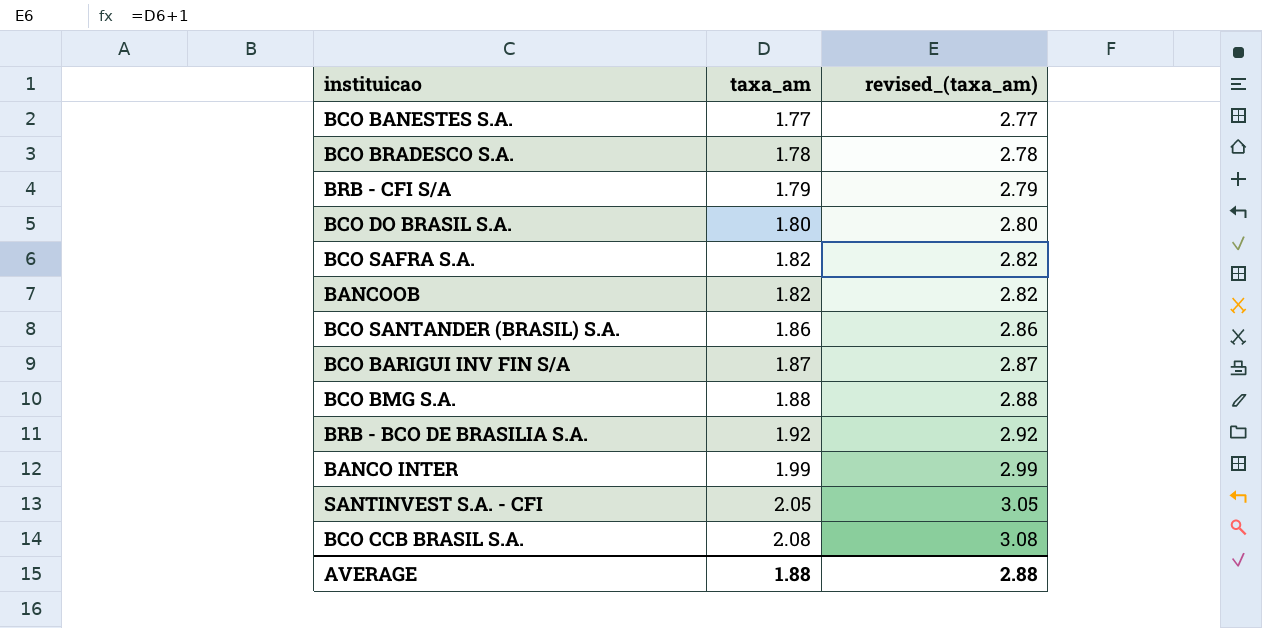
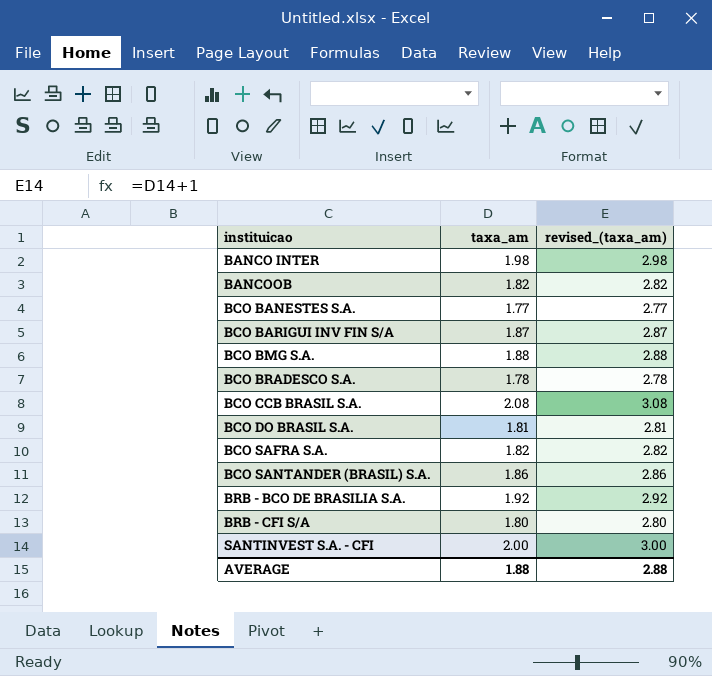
row order: taxa_am ascending -> instituicao ascending
BANCO INTER | taxa_am: 1.99 -> 1.98
BANCO INTER | revised_(taxa_am): 2.99 -> 2.98
BCO DO BRASIL S.A. | taxa_am: 1.80 -> 1.81
BCO DO BRASIL S.A. | revised_(taxa_am): 2.80 -> 2.81
BRB - CFI S/A | taxa_am: 1.79 -> 1.80
BRB - CFI S/A | revised_(taxa_am): 2.79 -> 2.80
SANTINVEST S.A. - CFI | taxa_am: 2.05 -> 2.00
SANTINVEST S.A. - CFI | revised_(taxa_am): 3.05 -> 3.00

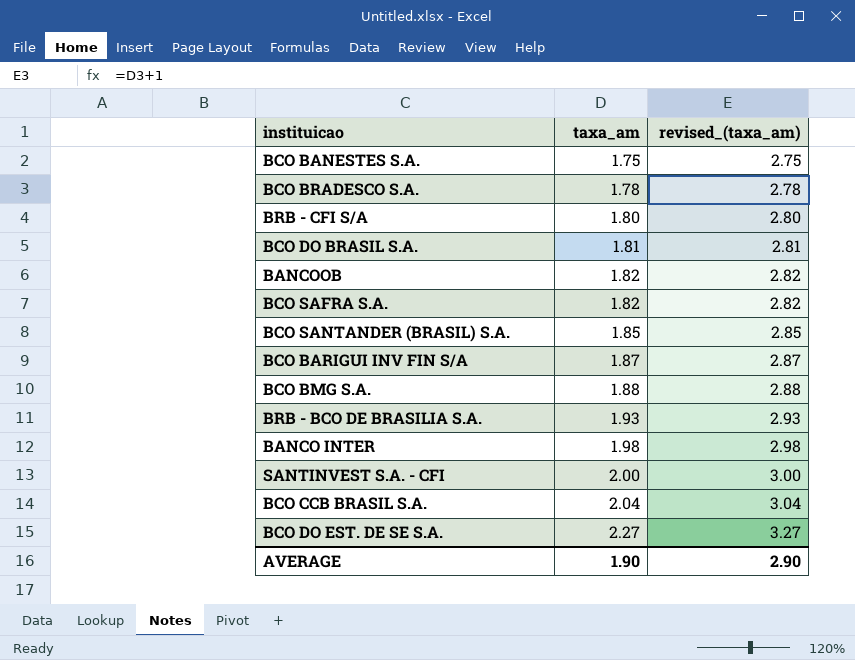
row order: instituicao ascending -> taxa_am ascending
BCO BANESTES S.A. | taxa_am: 1.77 -> 1.75
BCO BANESTES S.A. | revised_(taxa_am): 2.77 -> 2.75
BCO SANTANDER (BRASIL) S.A. | taxa_am: 1.86 -> 1.85
BCO SANTANDER (BRASIL) S.A. | revised_(taxa_am): 2.86 -> 2.85
BRB - BCO DE BRASILIA S.A. | taxa_am: 1.92 -> 1.93
BRB - BCO DE BRASILIA S.A. | revised_(taxa_am): 2.92 -> 2.93
BCO CCB BRASIL S.A. | taxa_am: 2.08 -> 2.04
BCO CCB BRASIL S.A. | revised_(taxa_am): 3.08 -> 3.04
row BCO DO EST. DE SE S.A.: none -> 2.27 | 3.27
AVERAGE | taxa_am: 1.88 -> 1.90
AVERAGE | revised_(taxa_am): 2.88 -> 2.90

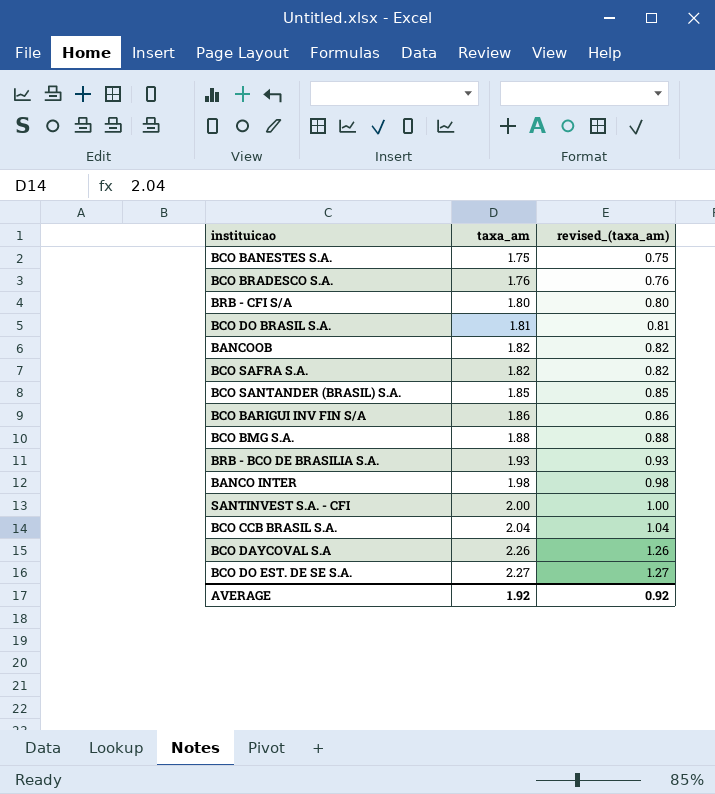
column revised_(taxa_am) | formula: [taxa_am] + 1 -> [taxa_am] - 1
BCO BRADESCO S.A. | taxa_am: 1.78 -> 1.76
BCO BARIGUI INV FIN S/A | taxa_am: 1.87 -> 1.86
row BCO DAYCOVAL S.A: none -> 2.26 | 1.26
AVERAGE | taxa_am: 1.90 -> 1.92
AVERAGE | revised_(taxa_am): 2.90 -> 0.92

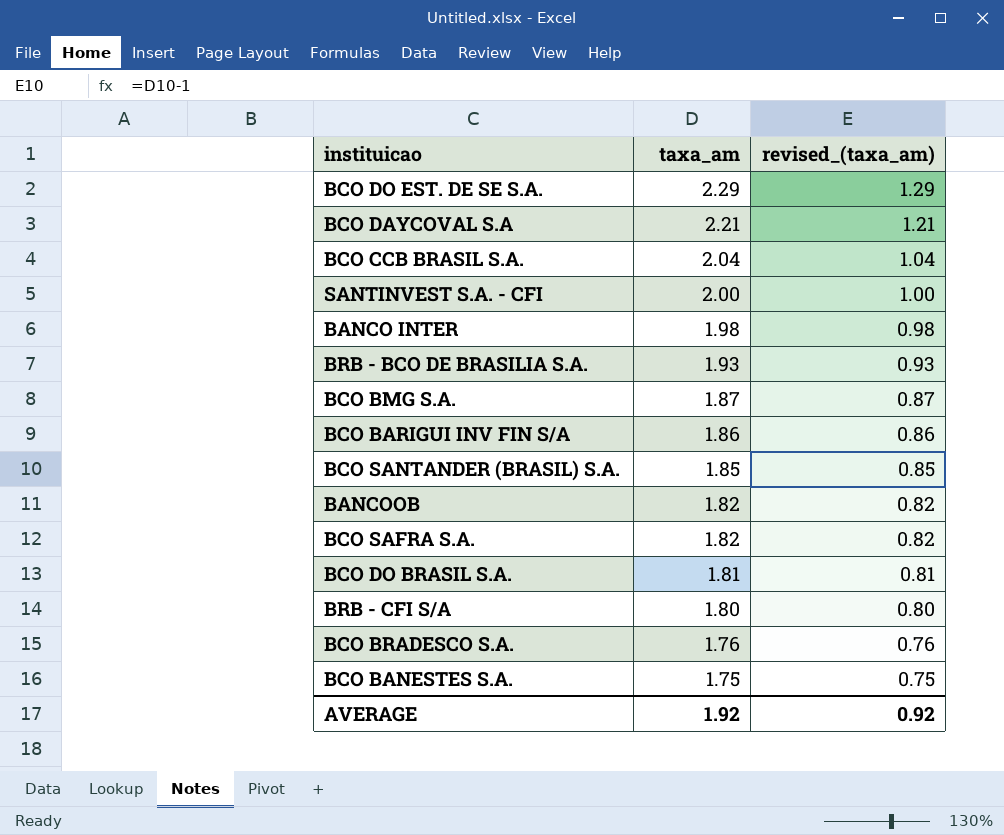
row order: taxa_am ascending -> taxa_am descending
BCO DO EST. DE SE S.A. | taxa_am: 2.27 -> 2.29
BCO DO EST. DE SE S.A. | revised_(taxa_am): 1.27 -> 1.29
BCO DAYCOVAL S.A | taxa_am: 2.26 -> 2.21
BCO DAYCOVAL S.A | revised_(taxa_am): 1.26 -> 1.21
BCO BMG S.A. | taxa_am: 1.88 -> 1.87
BCO BMG S.A. | revised_(taxa_am): 0.88 -> 0.87

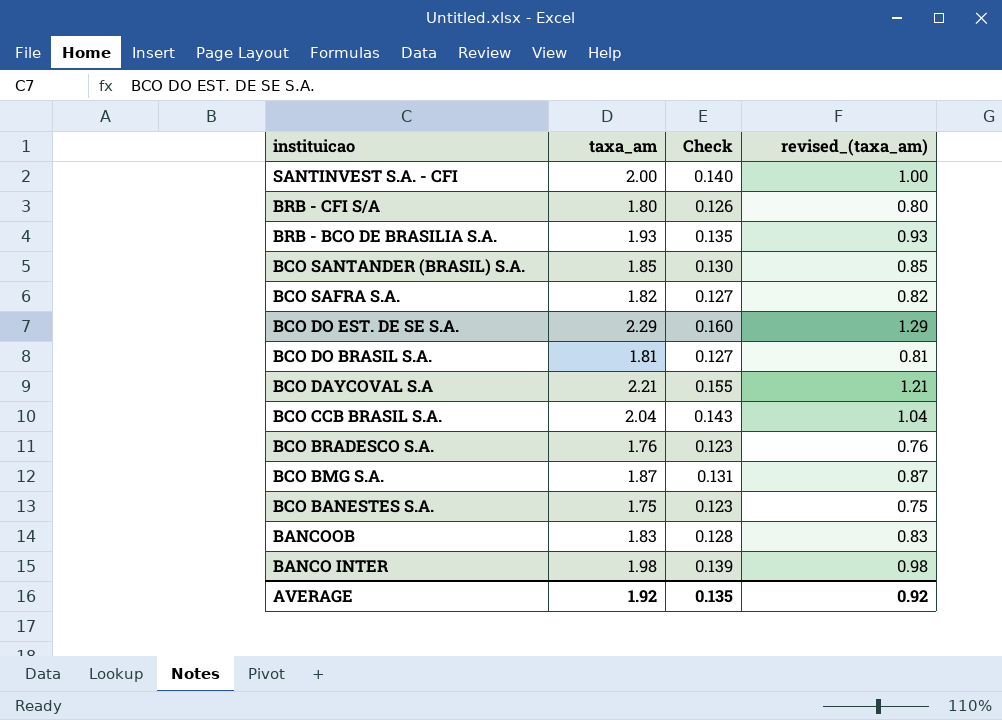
row order: taxa_am descending -> instituicao descending
column Check | formula: none -> [taxa_am] * 0.07
row BCO BARIGUI INV FIN S/A: 1.86 | 0.86 -> none
BANCOOB | taxa_am: 1.82 -> 1.83
BANCOOB | revised_(taxa_am): 0.82 -> 0.83

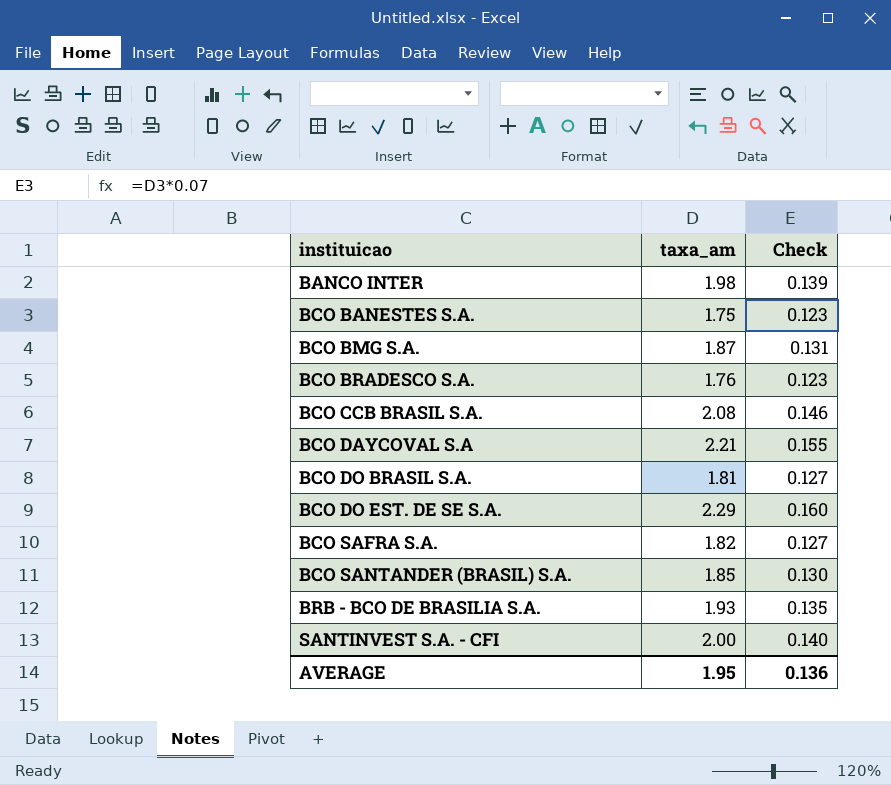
row order: instituicao descending -> instituicao ascending
column revised_(taxa_am) | formula: [taxa_am] - 1 -> none
row BRB - CFI S/A: 1.80 | 0.126 | 0.80 -> none
row BANCOOB: 1.83 | 0.128 | 0.83 -> none
BCO CCB BRASIL S.A. | taxa_am: 2.04 -> 2.08
BCO CCB BRASIL S.A. | Check: 0.143 -> 0.146
AVERAGE | taxa_am: 1.92 -> 1.95
AVERAGE | Check: 0.135 -> 0.136

